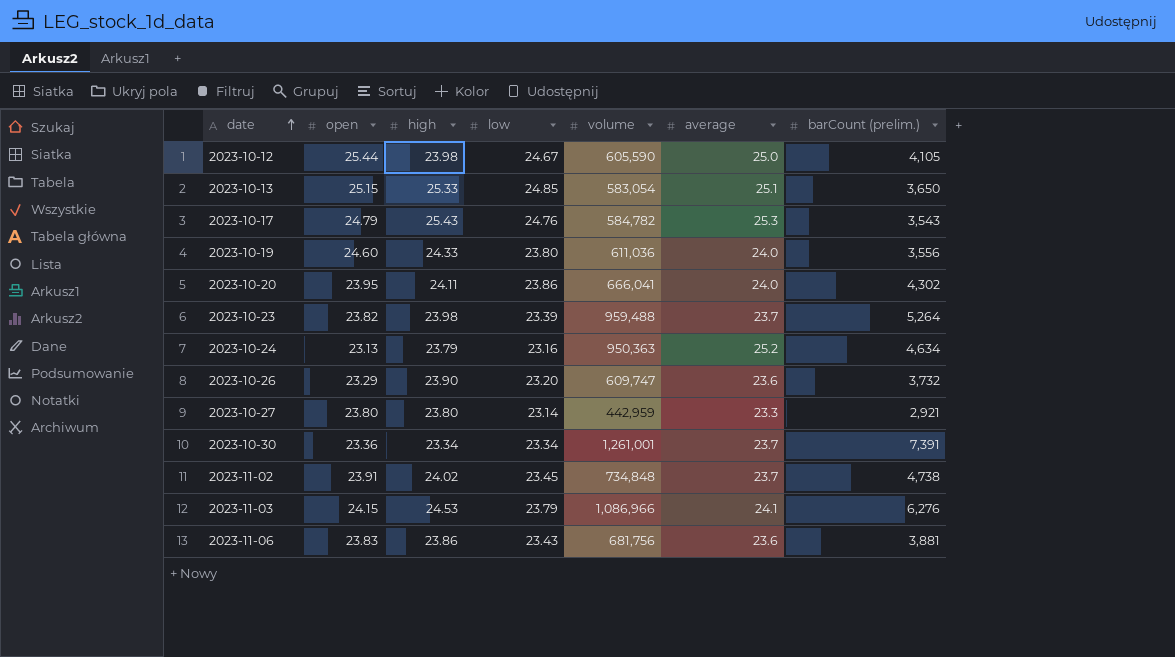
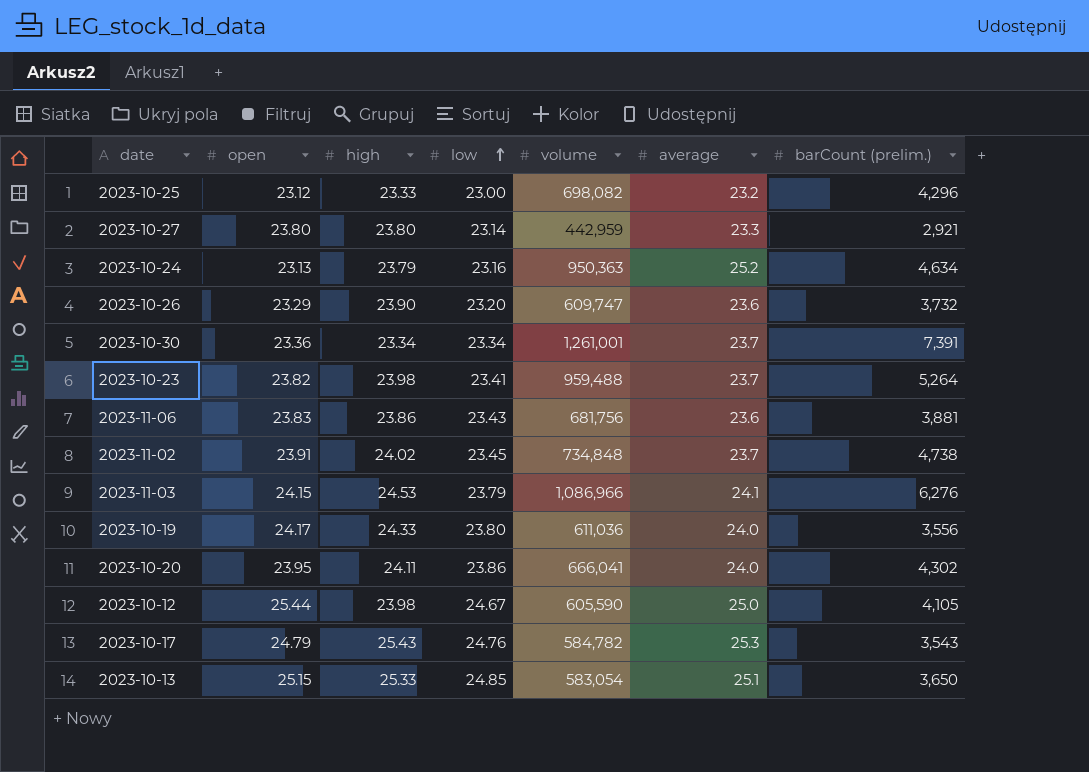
row order: date ascending -> low ascending
row 2023-10-25: none -> 23.12 | 23.33 | 23.00 | 698,082 | 23.2 | 4,296
2023-10-23 | low: 23.39 -> 23.41
2023-10-19 | open: 24.60 -> 24.17

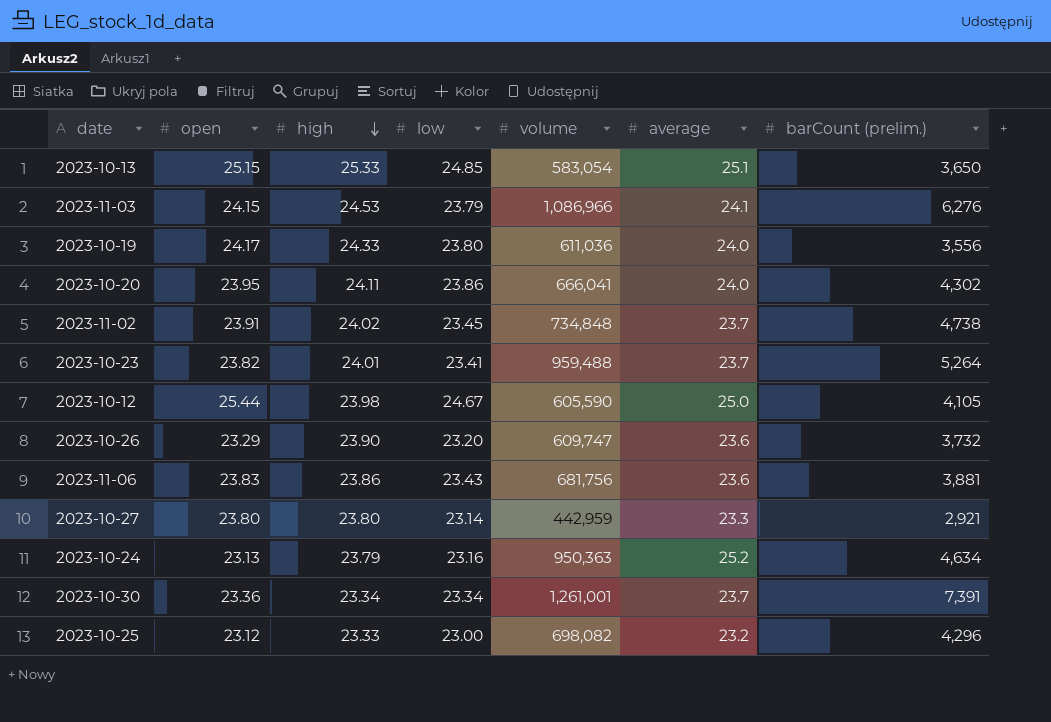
row order: low ascending -> high descending
row 2023-10-17: 24.79 | 25.43 | 24.76 | 584,782 | 25.3 | 3,543 -> none
2023-10-23 | high: 23.98 -> 24.01

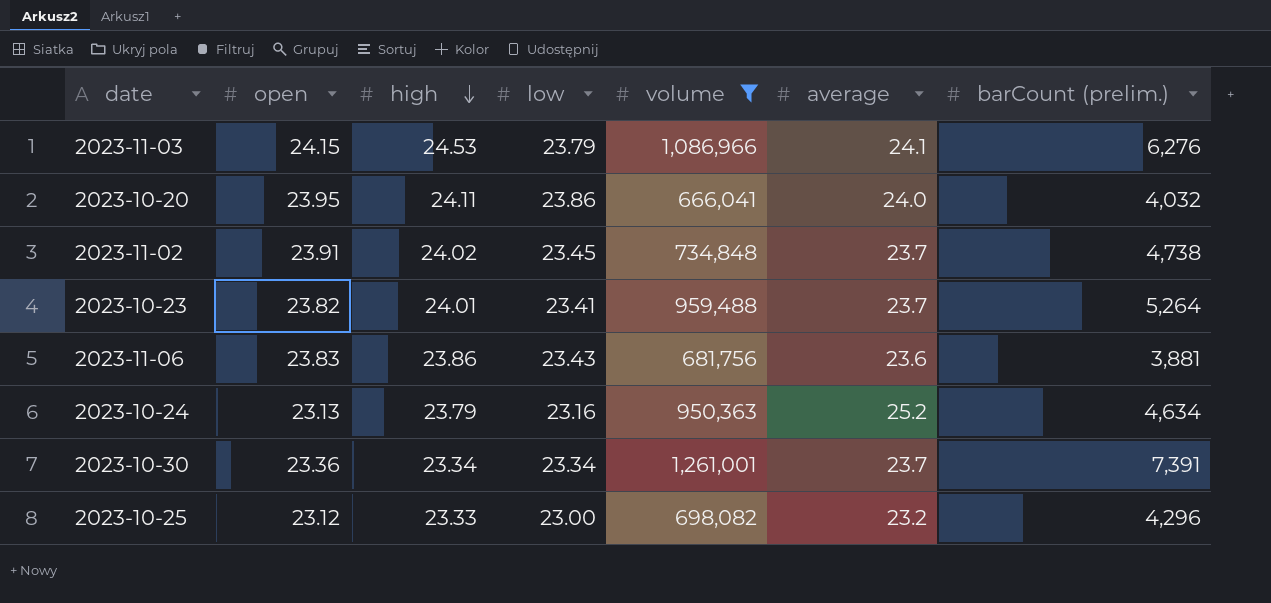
filter: none -> volume >= 666,041
2023-10-20 | barCount (prelim.): 4,302 -> 4,032

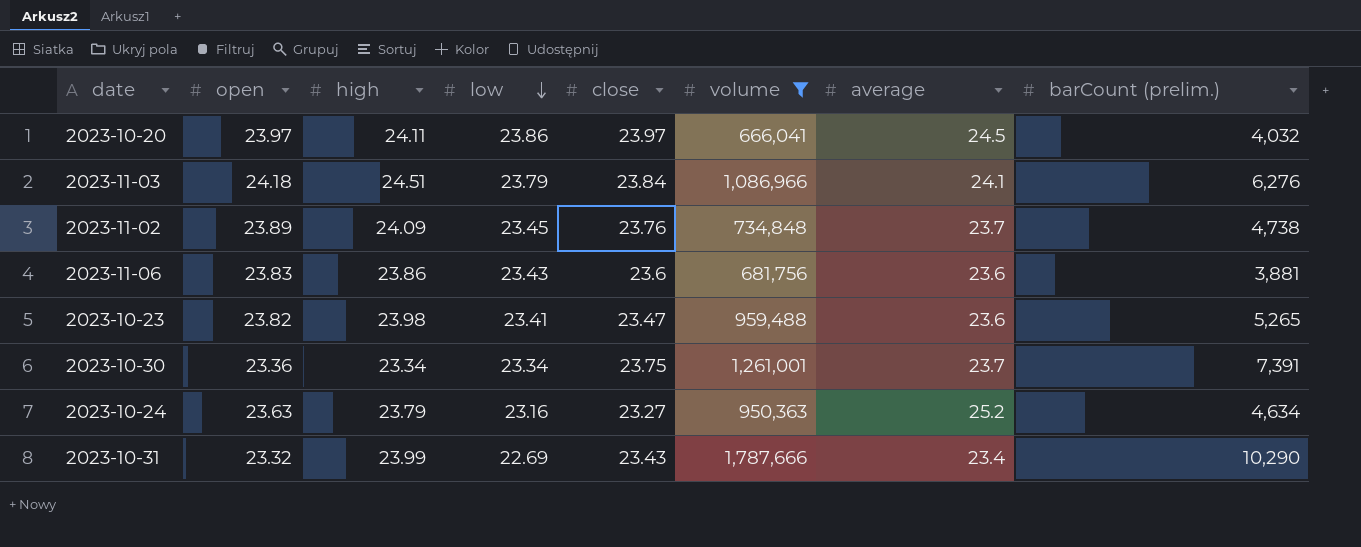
row order: high descending -> low descending
column close | position: none -> 5
row 2023-10-25: 23.12 | 23.33 | 23.00 | 698,082 | 23.2 | 4,296 -> none
2023-10-20 | open: 23.95 -> 23.97
2023-10-20 | average: 24.0 -> 24.5
2023-11-03 | open: 24.15 -> 24.18
2023-11-03 | high: 24.53 -> 24.51
2023-11-02 | open: 23.91 -> 23.89
2023-11-02 | high: 24.02 -> 24.09
2023-10-23 | high: 24.01 -> 23.98
2023-10-23 | average: 23.7 -> 23.6
2023-10-23 | barCount (prelim.): 5,264 -> 5,265
2023-10-24 | open: 23.13 -> 23.63
row 2023-10-31: none -> 23.32 | 23.99 | 22.69 | 23.43 | 1,787,666 | 23.4 | 10,290

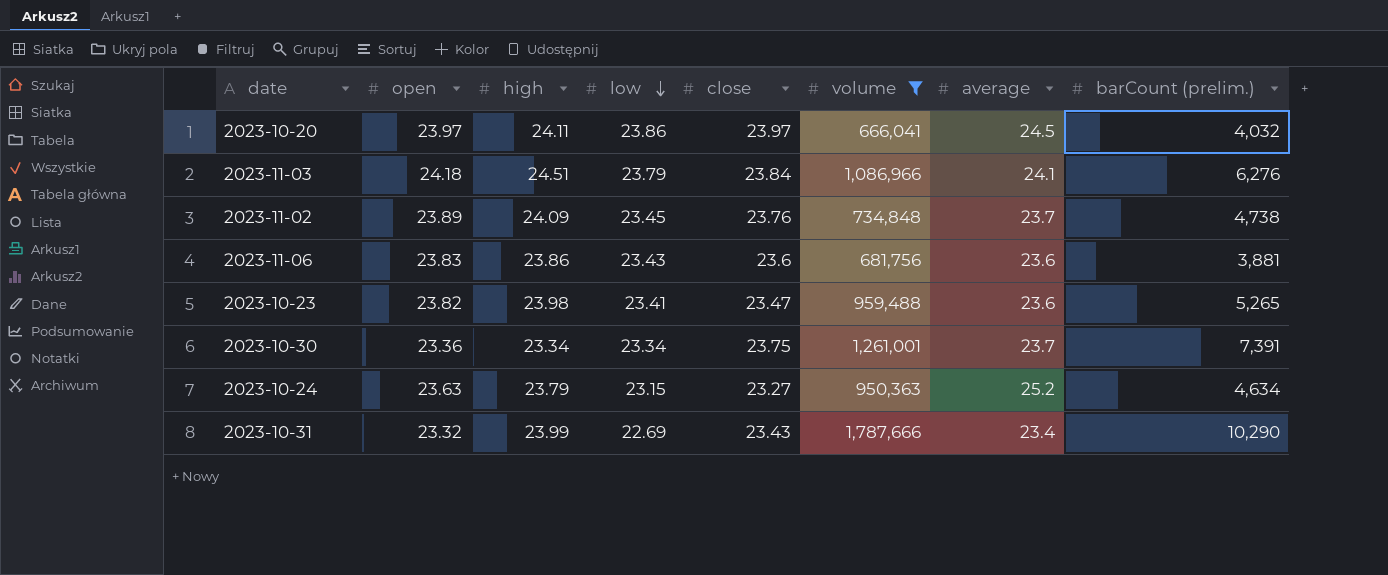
2023-10-24 | low: 23.16 -> 23.15

